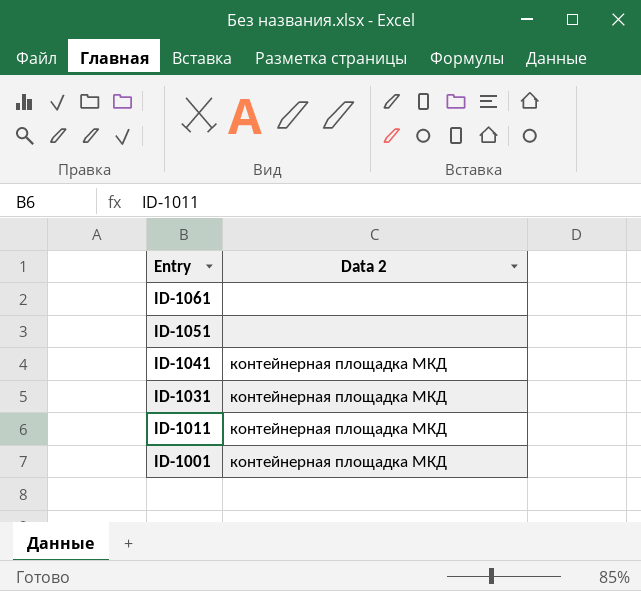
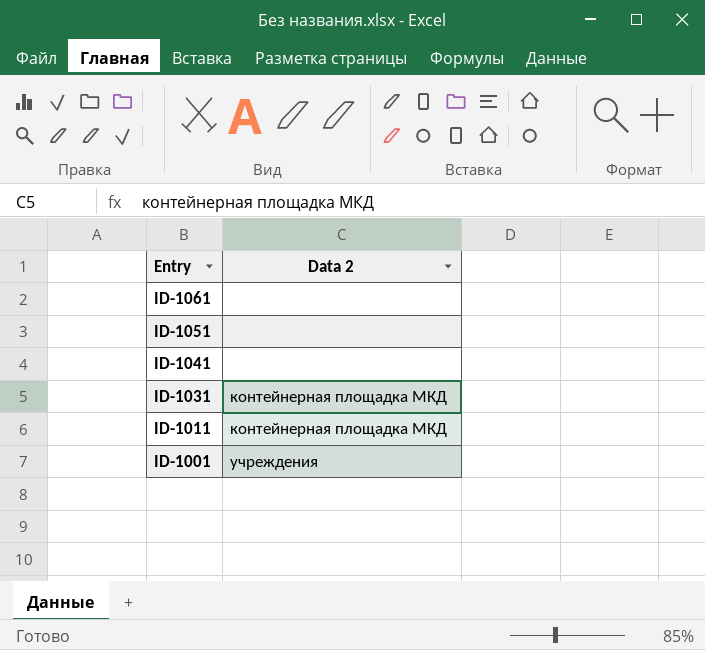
ID-1041 | Data 2: контейнерная площадка МКД -> none
ID-1001 | Data 2: контейнерная площадка МКД -> учреждения

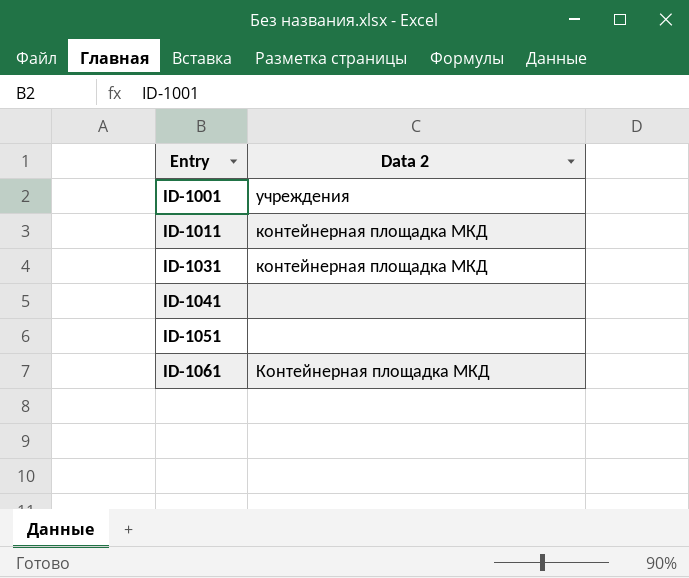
row order: Entry descending -> Entry ascending
ID-1061 | Data 2: none -> Контейнерная площадка МКД

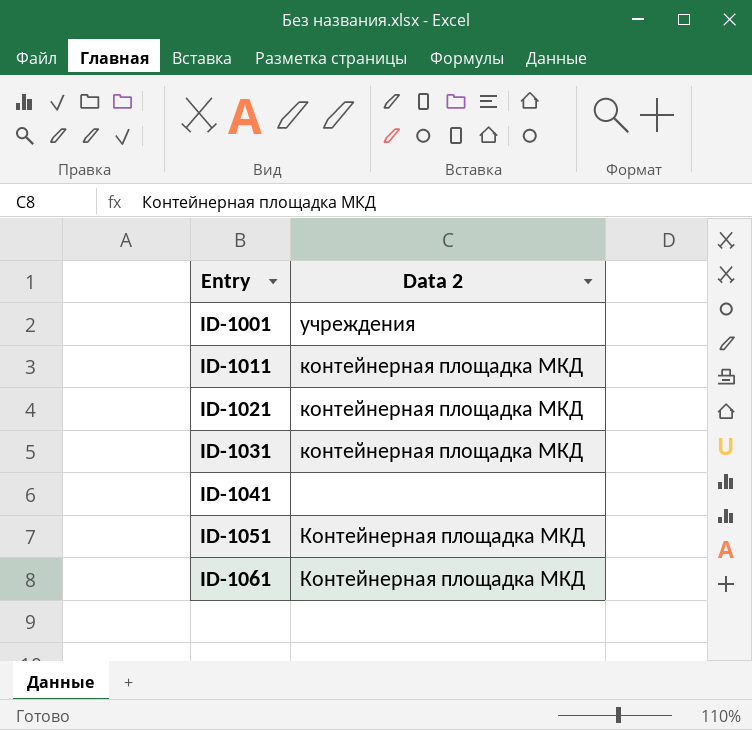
row ID-1021: none -> контейнерная площадка МКД
ID-1051 | Data 2: none -> Контейнерная площадка МКД

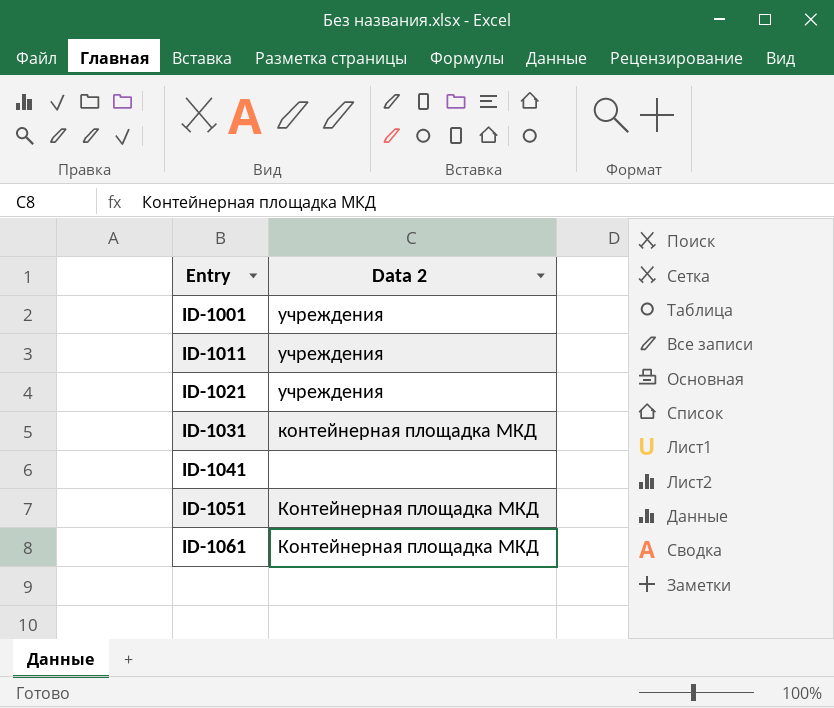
ID-1011 | Data 2: контейнерная площадка МКД -> учреждения
ID-1021 | Data 2: контейнерная площадка МКД -> учреждения

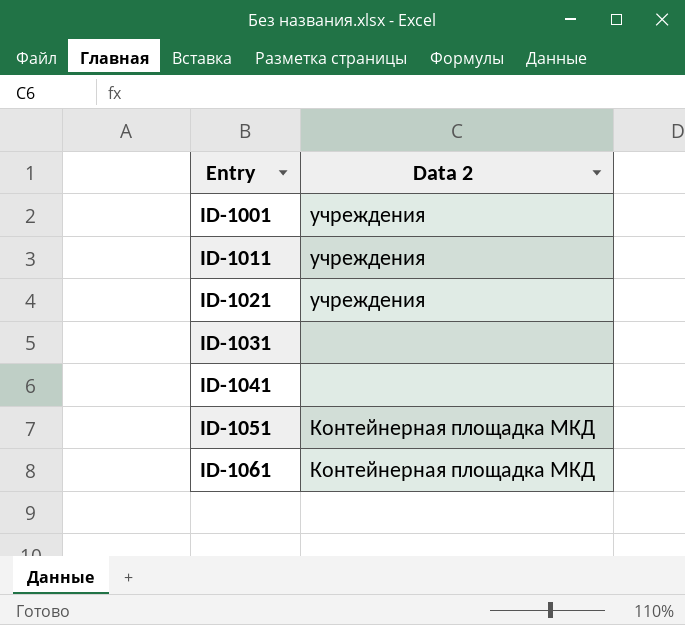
ID-1031 | Data 2: контейнерная площадка МКД -> none

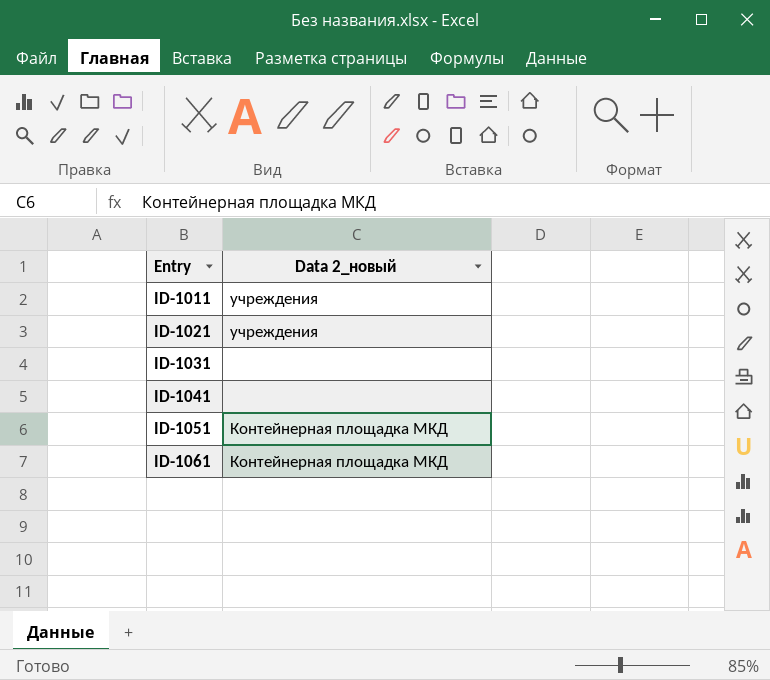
column name: Data 2 -> Data 2_новый
row ID-1001: учреждения -> none

